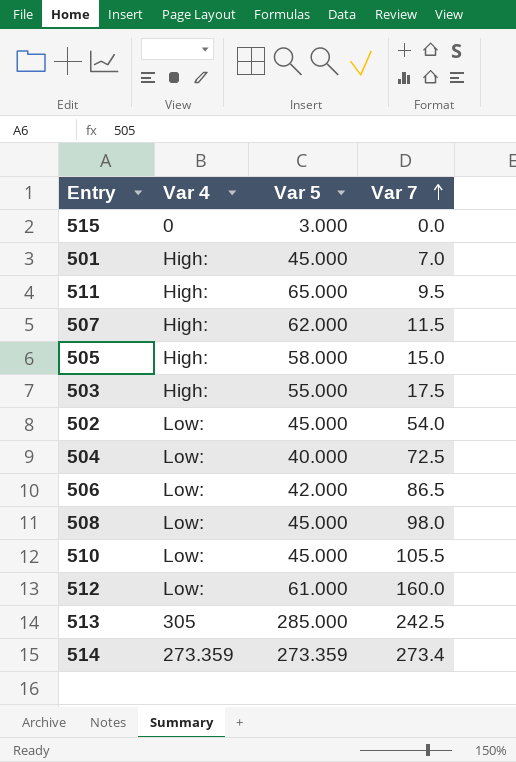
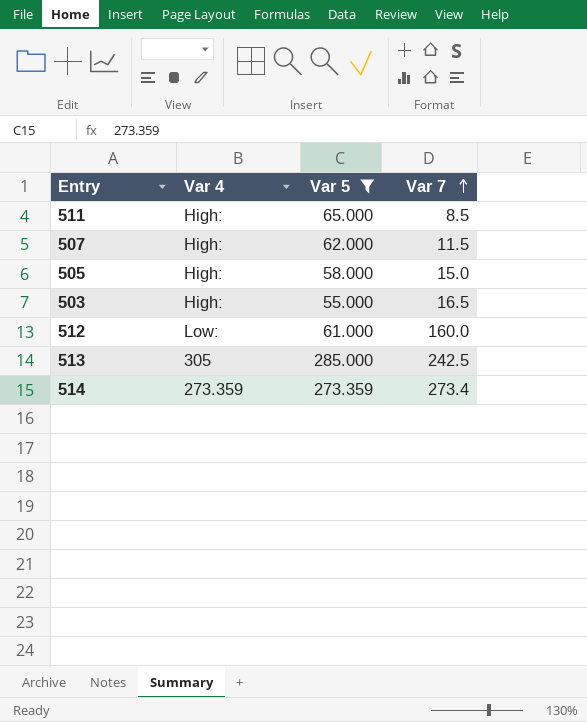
filter: none -> Var 5 >= 55.000
511 | Var 7: 9.5 -> 8.5
503 | Var 7: 17.5 -> 16.5

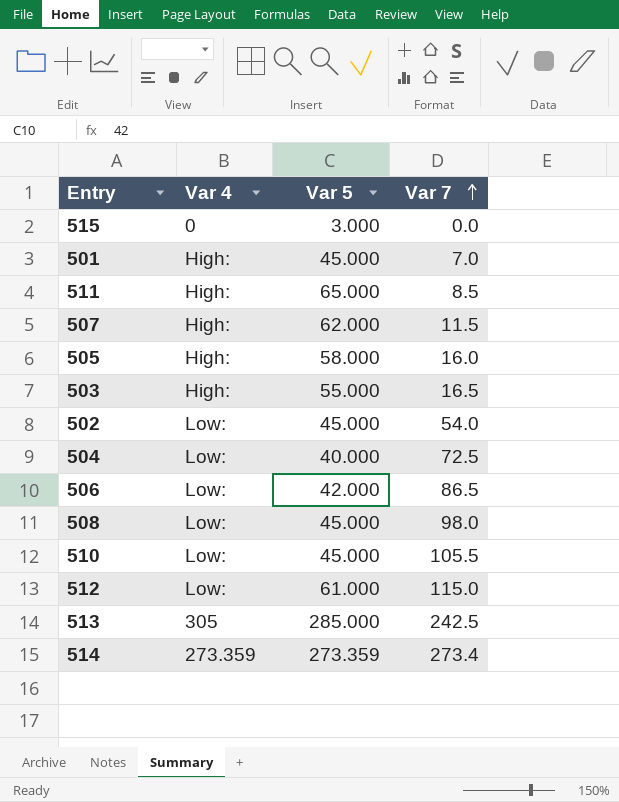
filter: Var 5 >= 55.000 -> none
505 | Var 7: 15.0 -> 16.0
512 | Var 7: 160.0 -> 115.0

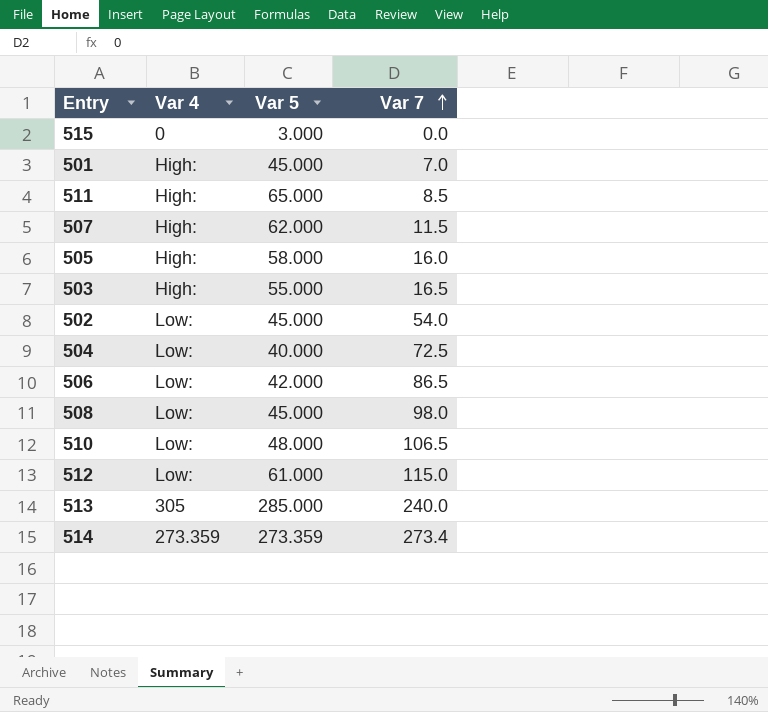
510 | Var 5: 45.000 -> 48.000
510 | Var 7: 105.5 -> 106.5
513 | Var 7: 242.5 -> 240.0

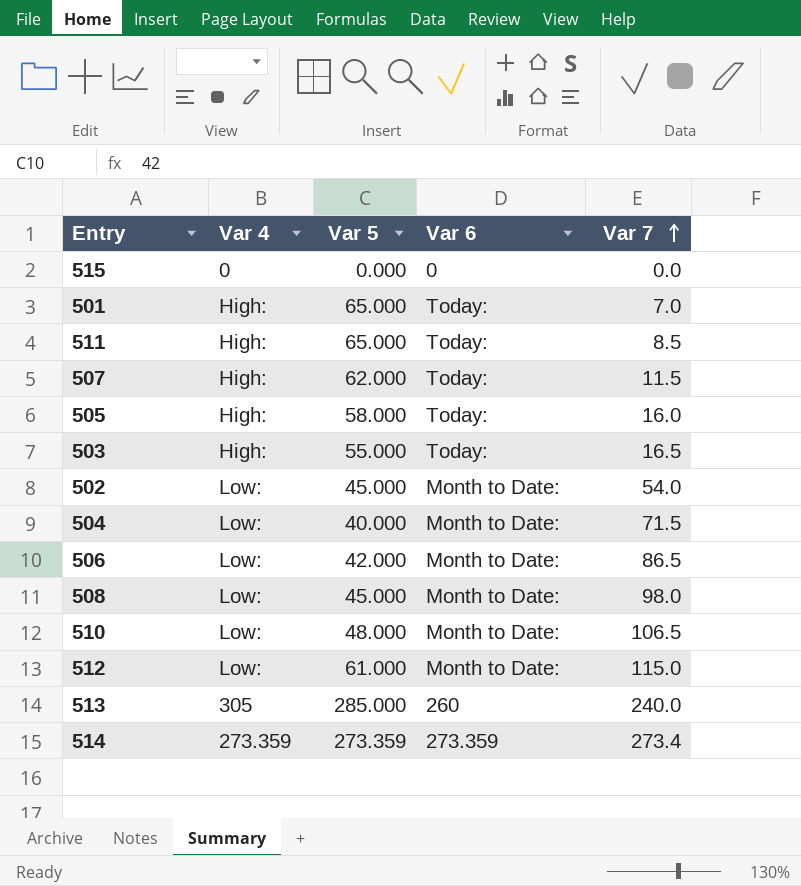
column Var 6 | position: none -> 4
515 | Var 5: 3.000 -> 0.000
501 | Var 5: 45.000 -> 65.000
504 | Var 7: 72.5 -> 71.5

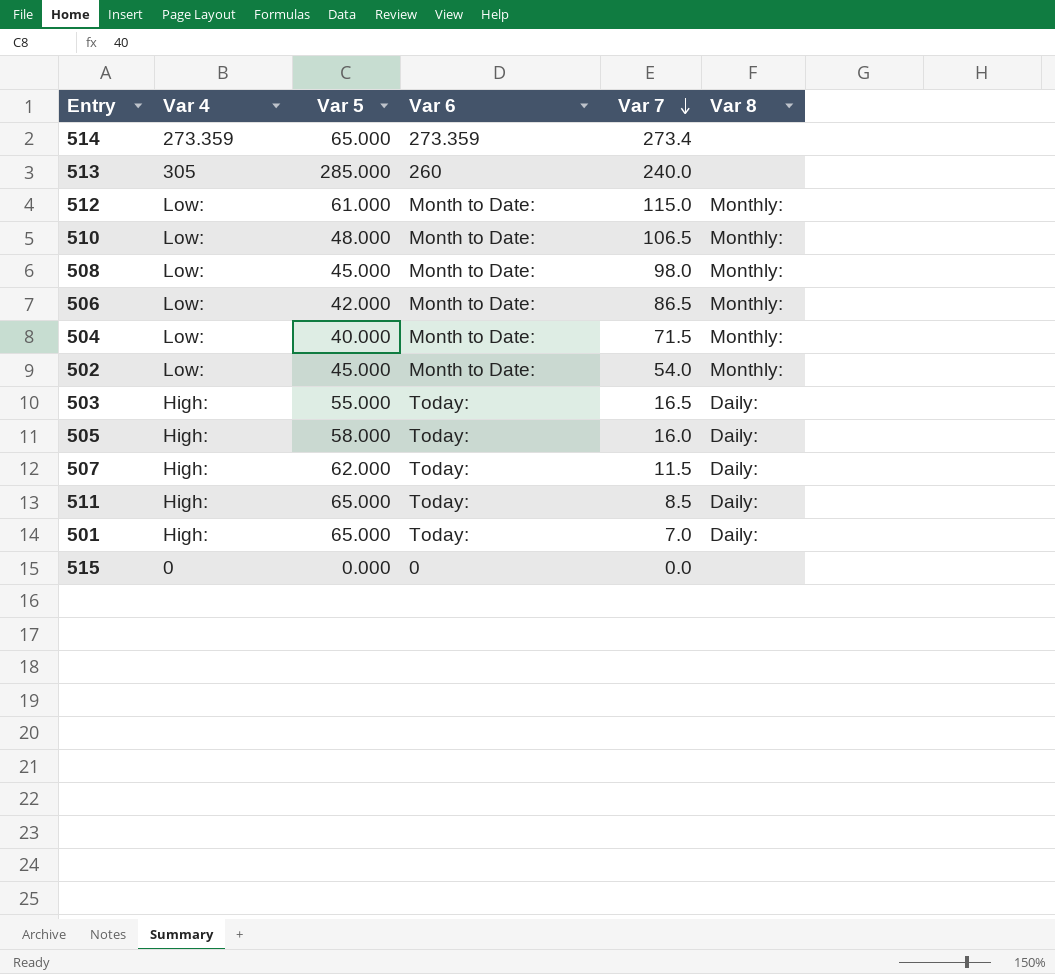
row order: Var 7 ascending -> Var 7 descending
column Var 8 | position: none -> 6
514 | Var 5: 273.359 -> 65.000

